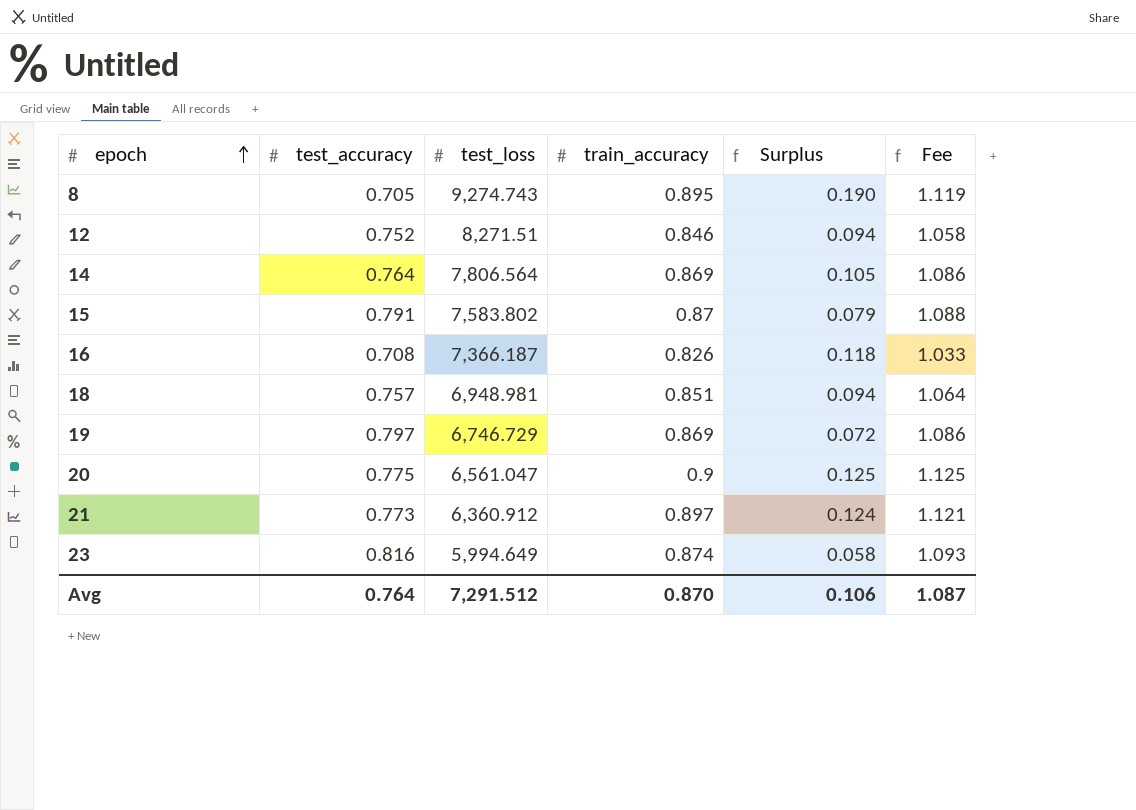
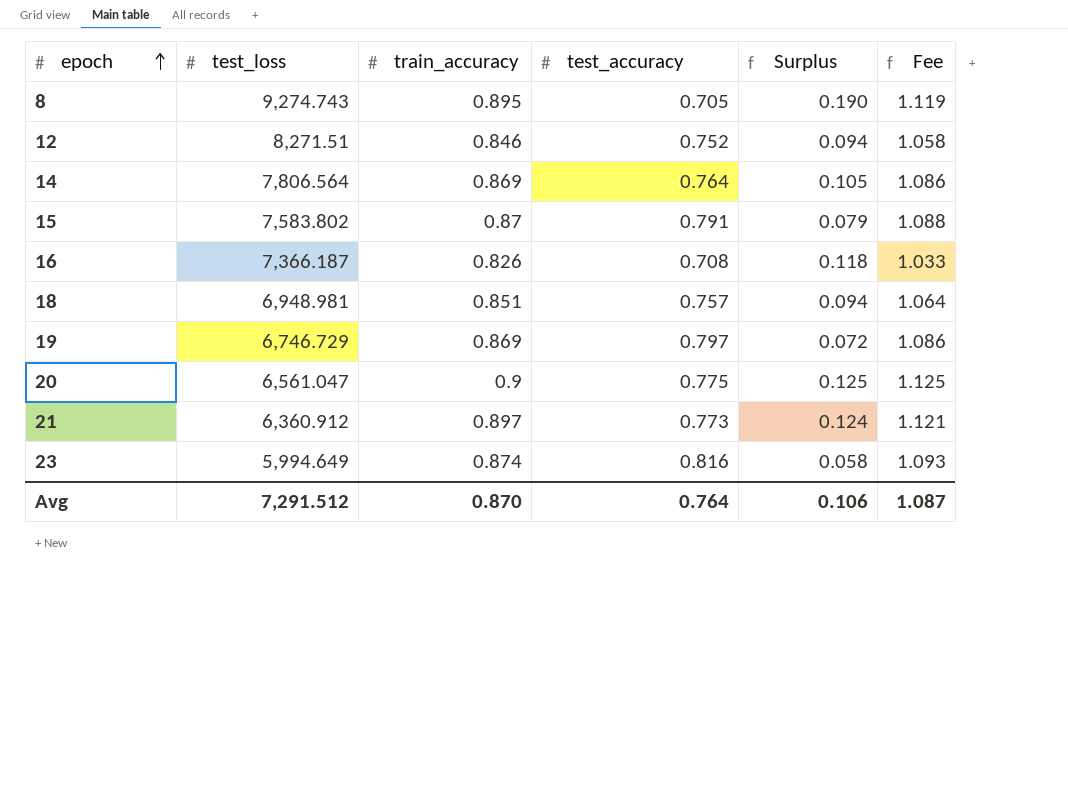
column test_accuracy | position: 2 -> 4

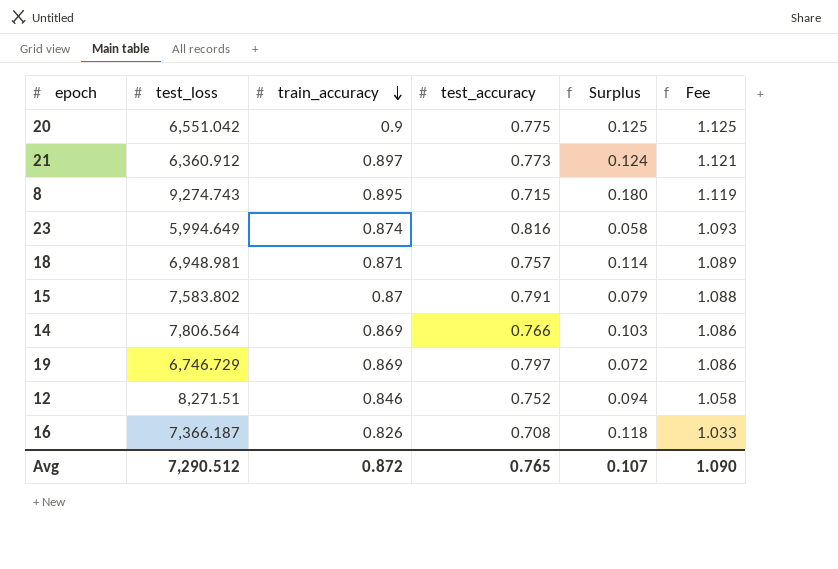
row order: epoch ascending -> train_accuracy descending
20 | test_loss: 6,561.047 -> 6,551.042
8 | test_accuracy: 0.705 -> 0.715
8 | Surplus: 0.190 -> 0.180
18 | train_accuracy: 0.851 -> 0.871
18 | Surplus: 0.094 -> 0.114
18 | Fee: 1.064 -> 1.089
14 | test_accuracy: 0.764 -> 0.766
14 | Surplus: 0.105 -> 0.103
Avg | test_loss: 7,291.512 -> 7,290.512
Avg | train_accuracy: 0.870 -> 0.872
Avg | test_accuracy: 0.764 -> 0.765
Avg | Surplus: 0.106 -> 0.107
Avg | Fee: 1.087 -> 1.090

